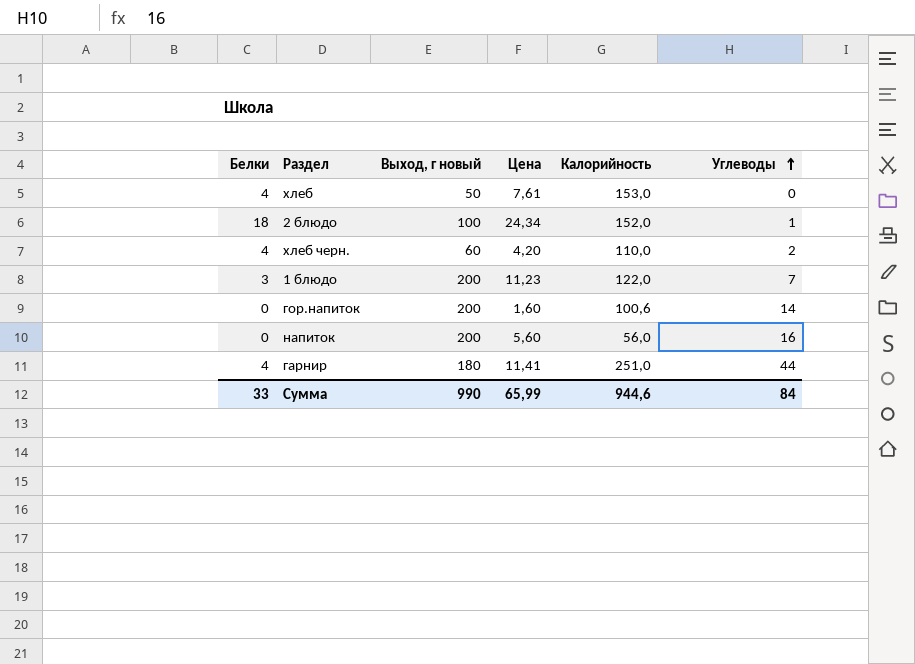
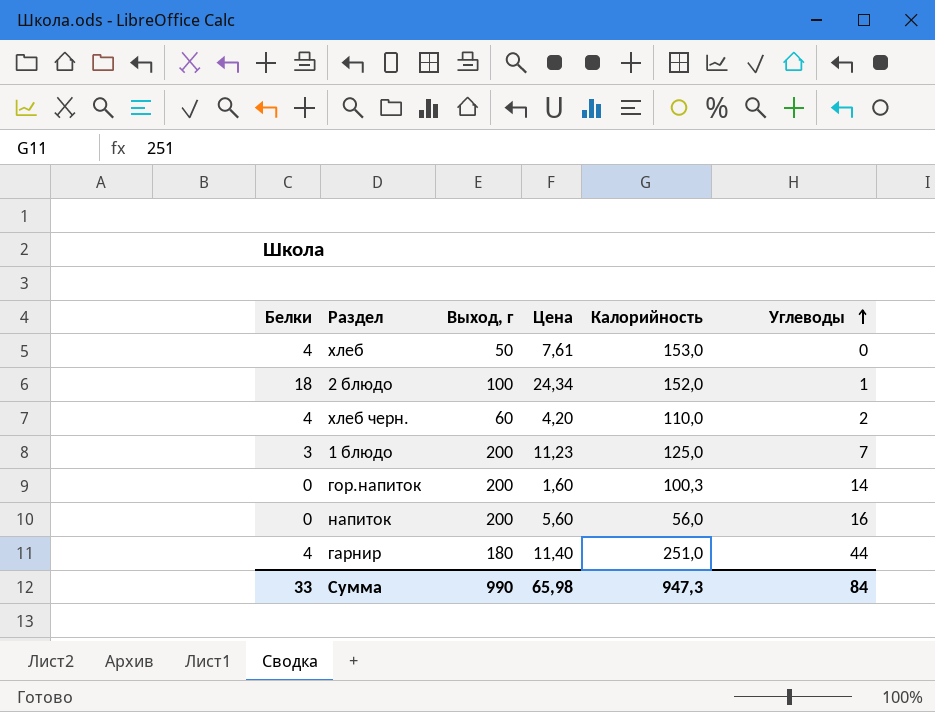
column name: Выход, г новый -> Выход, г
1 блюдо | Калорийность: 122,0 -> 125,0
гор.напиток | Калорийность: 100,6 -> 100,3
гарнир | Цена: 11,41 -> 11,40
Сумма | Цена: 65,99 -> 65,98
Сумма | Калорийность: 944,6 -> 947,3

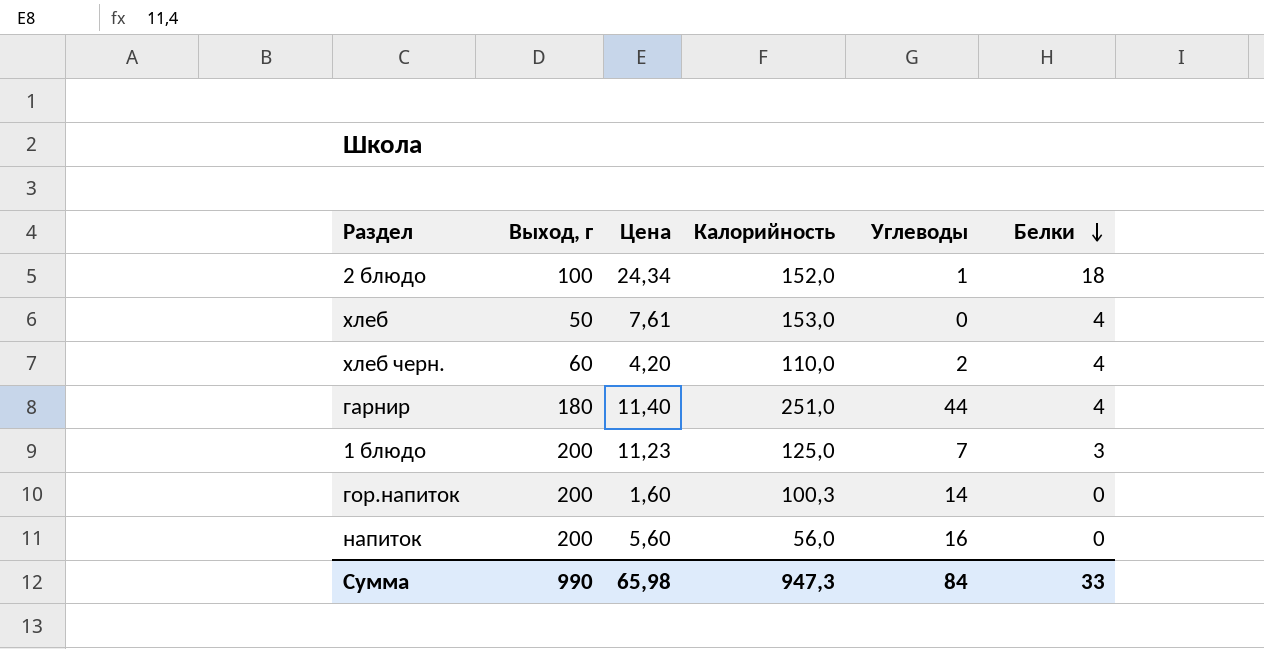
row order: Углеводы ascending -> Белки descending
column Белки | position: 1 -> 6

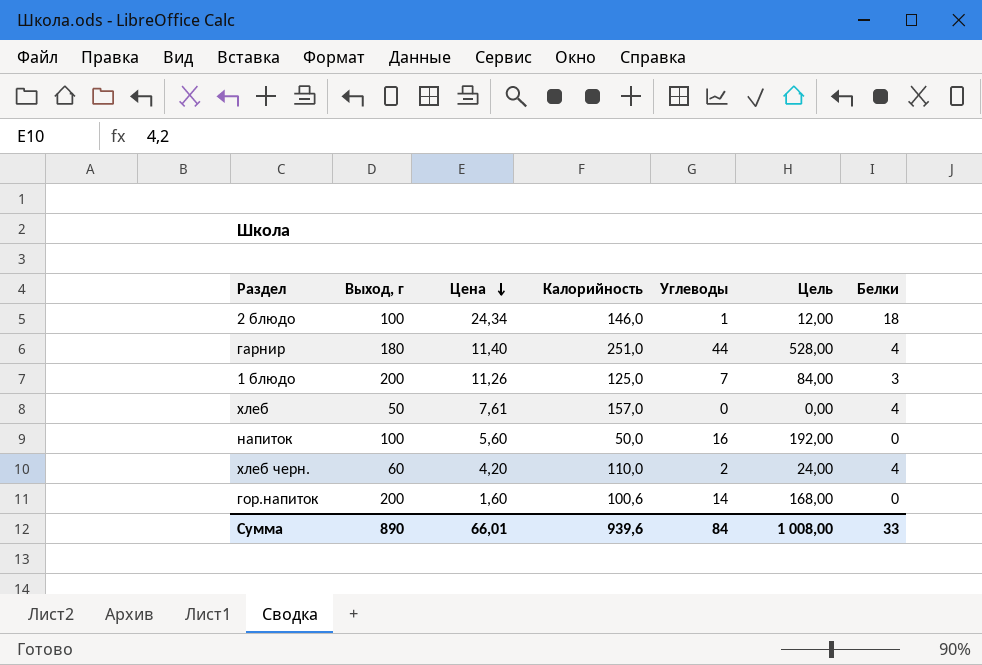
row order: Белки descending -> Цена descending
column Цель | formula: none -> [Углеводы] * 12
2 блюдо | Калорийность: 152,0 -> 146,0
1 блюдо | Цена: 11,23 -> 11,26
хлеб | Калорийность: 153,0 -> 157,0
напиток | Выход, г: 200 -> 100
напиток | Калорийность: 56,0 -> 50,0
гор.напиток | Калорийность: 100,3 -> 100,6
Сумма | Выход, г: 990 -> 890
Сумма | Цена: 65,98 -> 66,01
Сумма | Калорийность: 947,3 -> 939,6

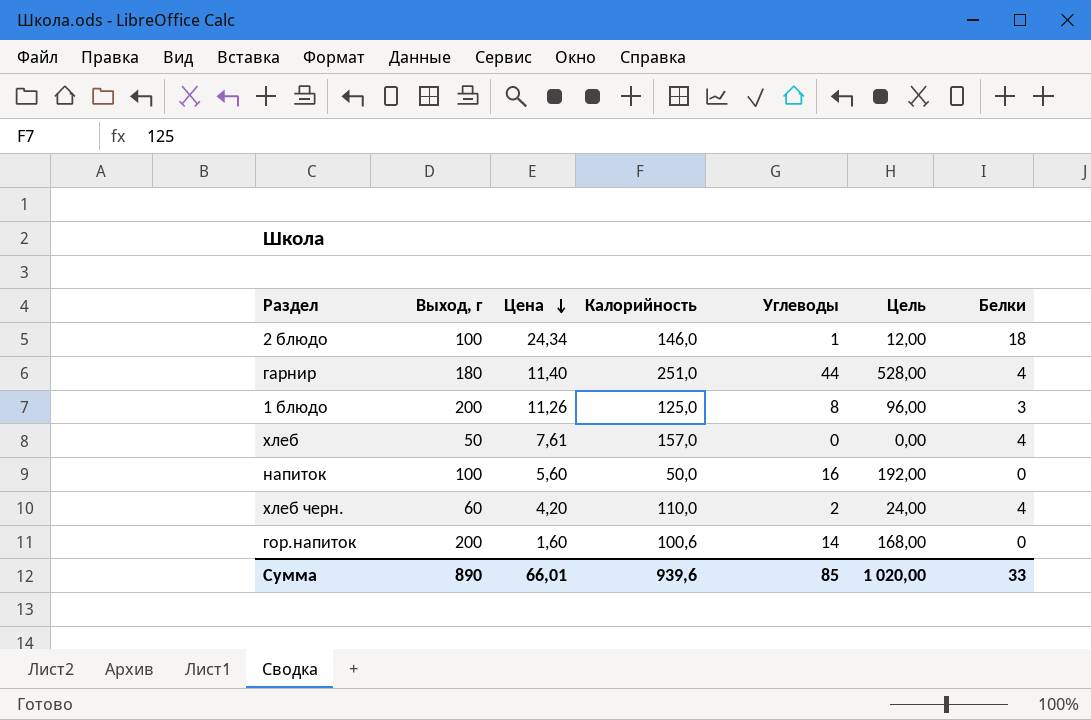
1 блюдо | Углеводы: 7 -> 8
1 блюдо | Цель: 84,00 -> 96,00
Сумма | Углеводы: 84 -> 85
Сумма | Цель: 1 008,00 -> 1 020,00

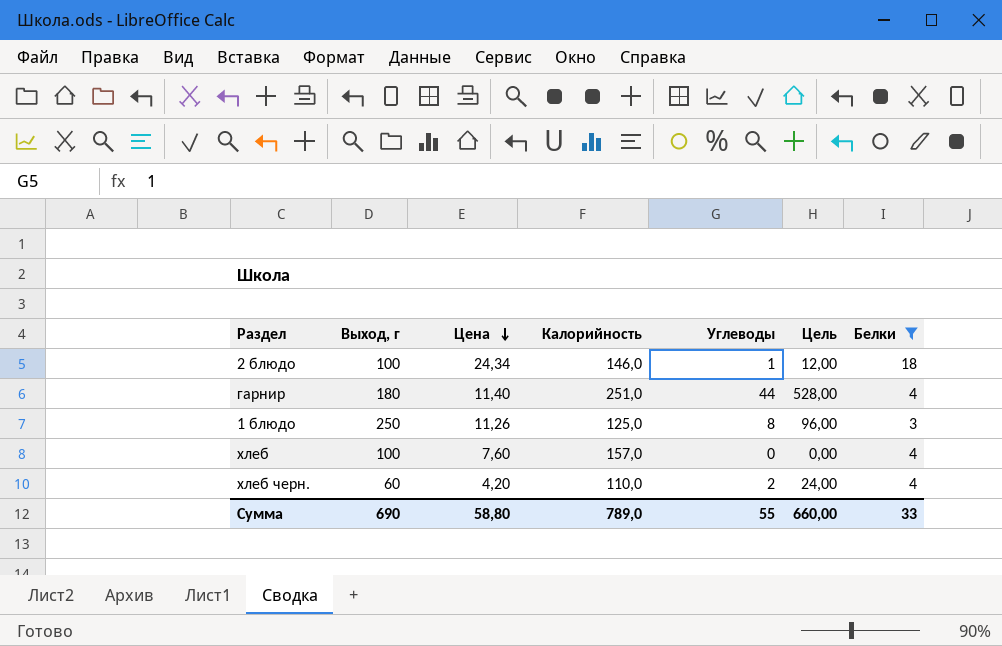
filter: none -> Белки != 0
1 блюдо | Выход, г: 200 -> 250
хлеб | Выход, г: 50 -> 100
хлеб | Цена: 7,61 -> 7,60
Сумма | Выход, г: 890 -> 690
Сумма | Цена: 66,01 -> 58,80
Сумма | Калорийность: 939,6 -> 789,0
Сумма | Углеводы: 85 -> 55
Сумма | Цель: 1 020,00 -> 660,00

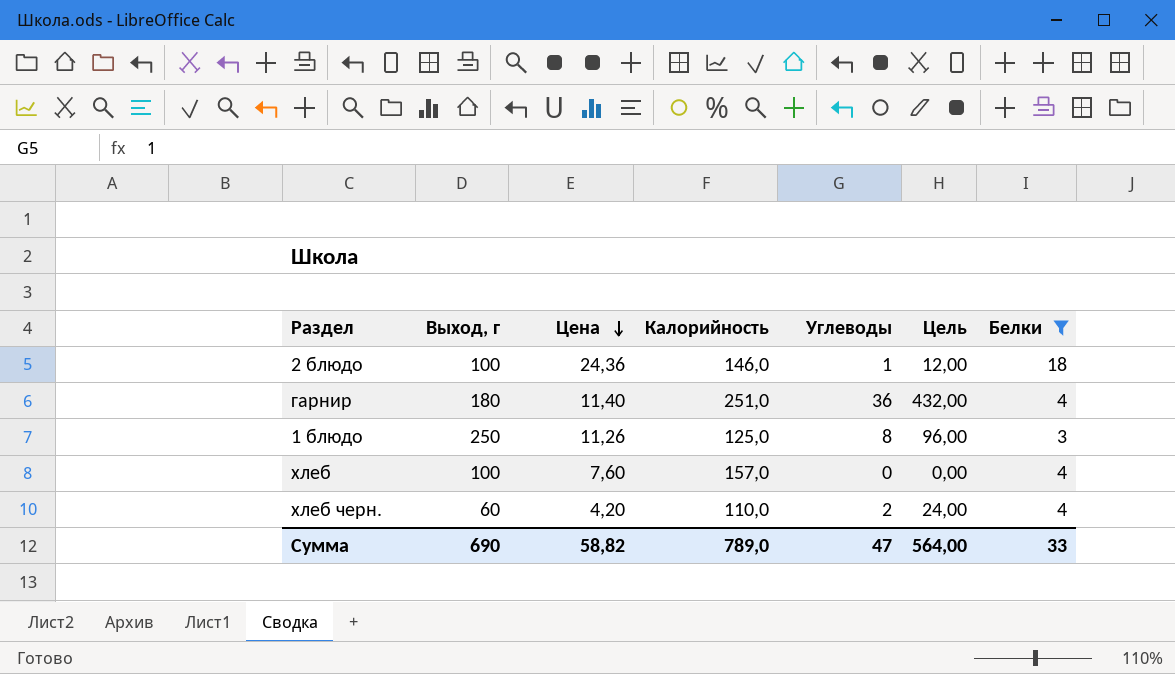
2 блюдо | Цена: 24,34 -> 24,36
гарнир | Углеводы: 44 -> 36
гарнир | Цель: 528,00 -> 432,00
Сумма | Цена: 58,80 -> 58,82
Сумма | Углеводы: 55 -> 47
Сумма | Цель: 660,00 -> 564,00

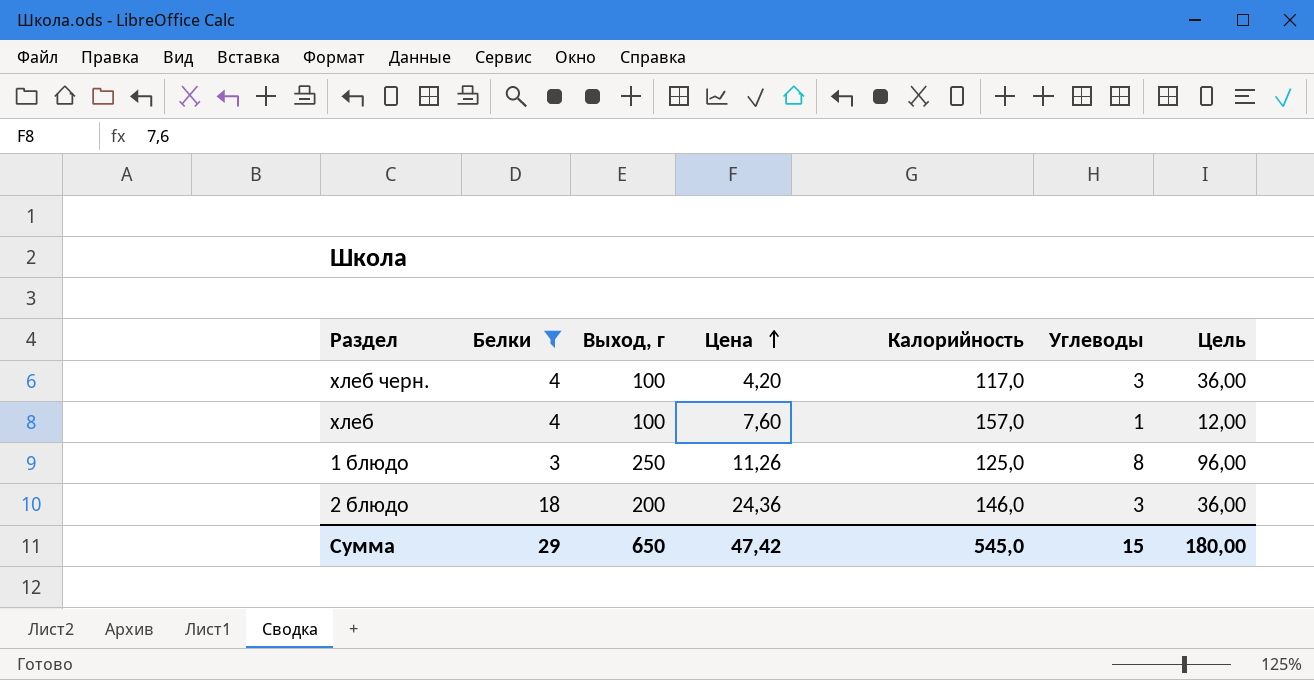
row order: Цена descending -> Цена ascending
column Белки | position: 7 -> 2
row гарнир: 180 | 11,40 | 251,0 | 36 | 432,00 | 4 -> none
хлеб черн. | Выход, г: 60 -> 100
хлеб черн. | Калорийность: 110,0 -> 117,0
хлеб черн. | Углеводы: 2 -> 3
хлеб черн. | Цель: 24,00 -> 36,00
хлеб | Углеводы: 0 -> 1
хлеб | Цель: 0,00 -> 12,00
2 блюдо | Выход, г: 100 -> 200
2 блюдо | Углеводы: 1 -> 3
2 блюдо | Цель: 12,00 -> 36,00
Сумма | Белки: 33 -> 29
Сумма | Выход, г: 690 -> 650
Сумма | Цена: 58,82 -> 47,42
Сумма | Калорийность: 789,0 -> 545,0
Сумма | Углеводы: 47 -> 15
Сумма | Цель: 564,00 -> 180,00

